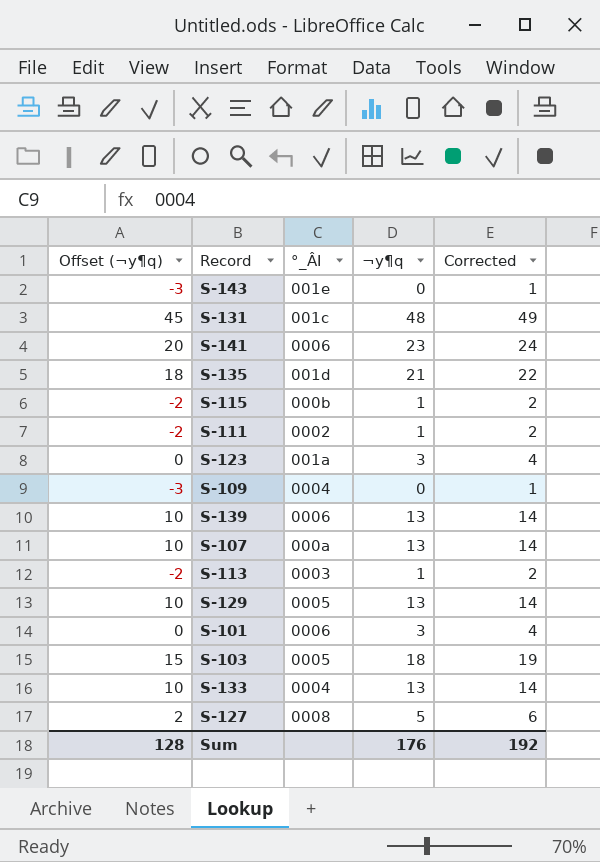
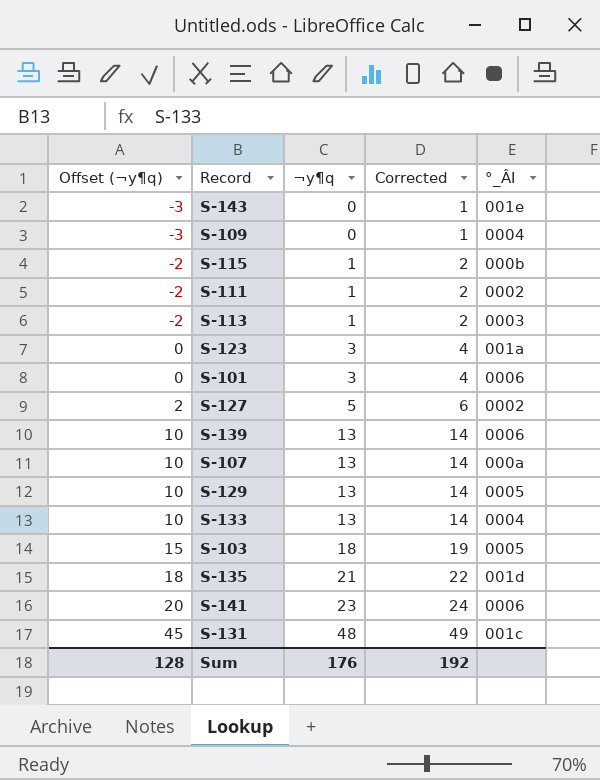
row order: none -> Offset (¬y¶q) ascending
column °_ÂI | position: 3 -> 5
S-127 | °_ÂI: 0008 -> 0002

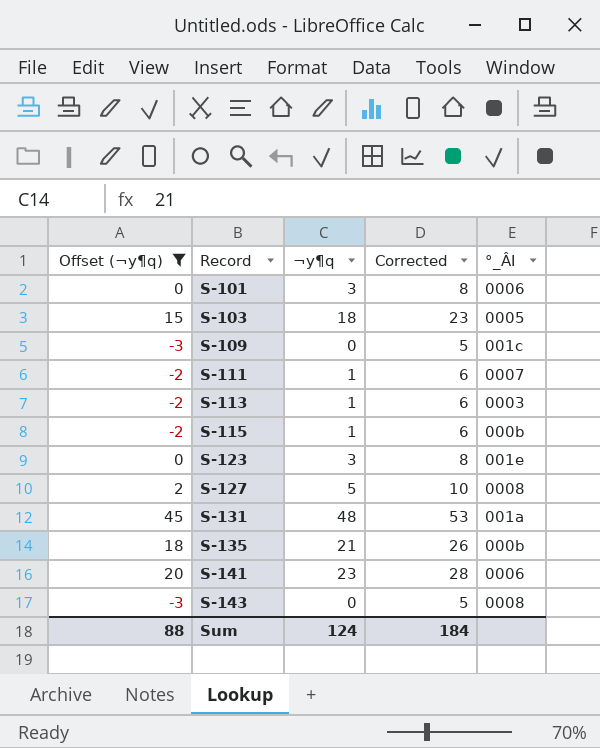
filter: none -> Offset (¬y¶q) != 10
row order: Offset (¬y¶q) ascending -> Record ascending
column Corrected | formula: [¬y¶q] + 1 -> [¬y¶q] + 5
S-109 | °_ÂI: 0004 -> 001c
S-111 | °_ÂI: 0002 -> 0007
S-123 | °_ÂI: 001a -> 001e
S-127 | °_ÂI: 0002 -> 0008
S-131 | °_ÂI: 001c -> 001a
S-135 | °_ÂI: 001d -> 000b
S-143 | °_ÂI: 001e -> 0008
Sum | Offset (¬y¶q): 128 -> 88
Sum | ¬y¶q: 176 -> 124
Sum | Corrected: 192 -> 184

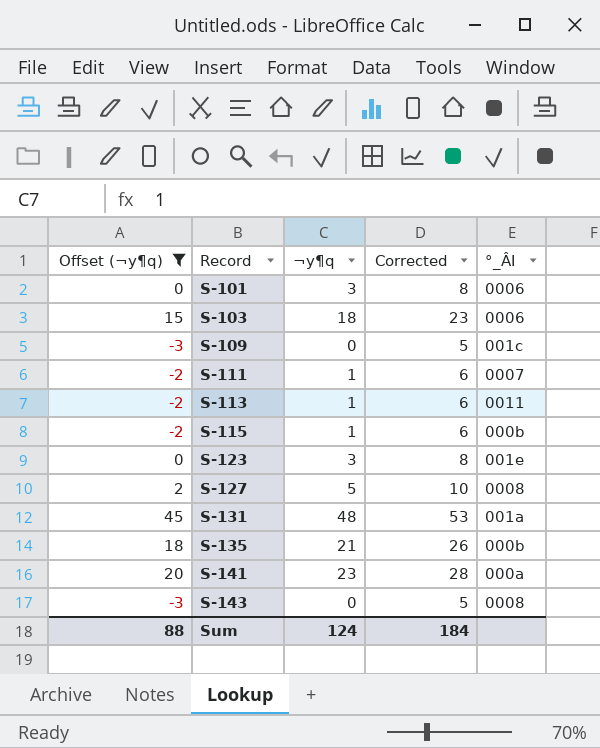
S-103 | °_ÂI: 0005 -> 0006
S-113 | °_ÂI: 0003 -> 0011
S-141 | °_ÂI: 0006 -> 000a

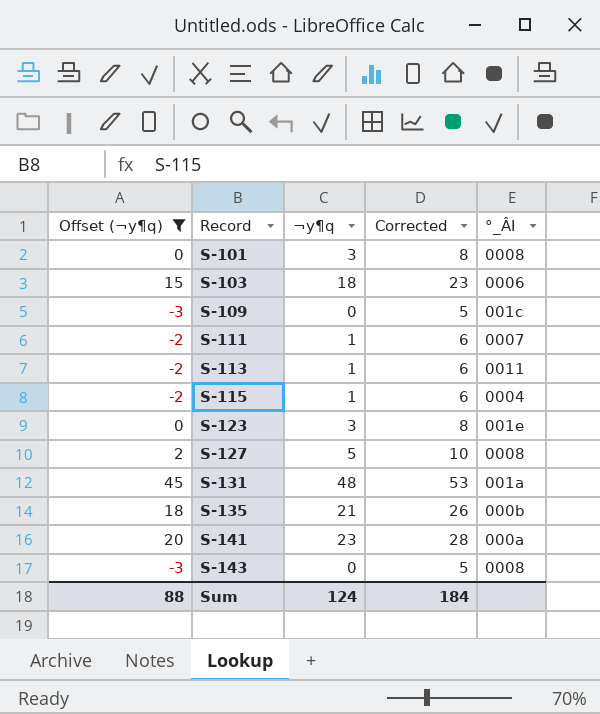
S-101 | °_ÂI: 0006 -> 0008
S-115 | °_ÂI: 000b -> 0004

